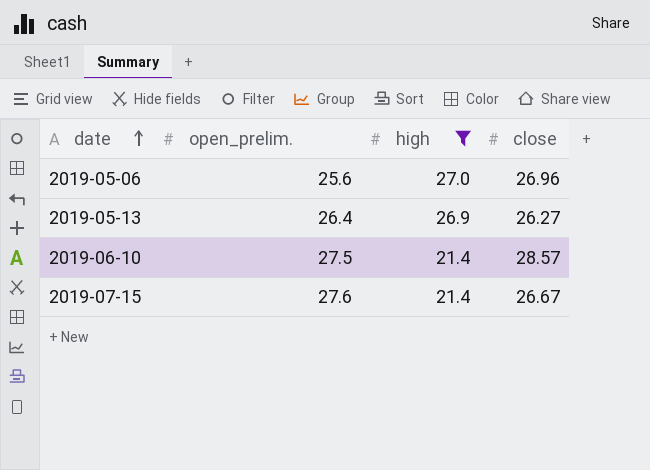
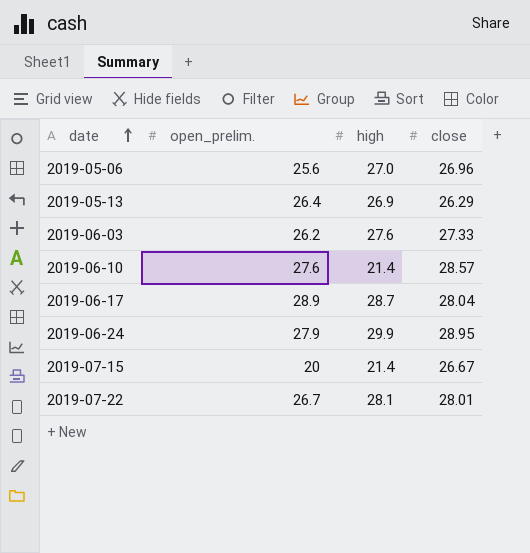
filter: high <= 27.0 -> none
2019-05-13 | close: 26.27 -> 26.29
2019-06-10 | open_prelim.: 27.5 -> 27.6
2019-07-15 | open_prelim.: 27.6 -> 20

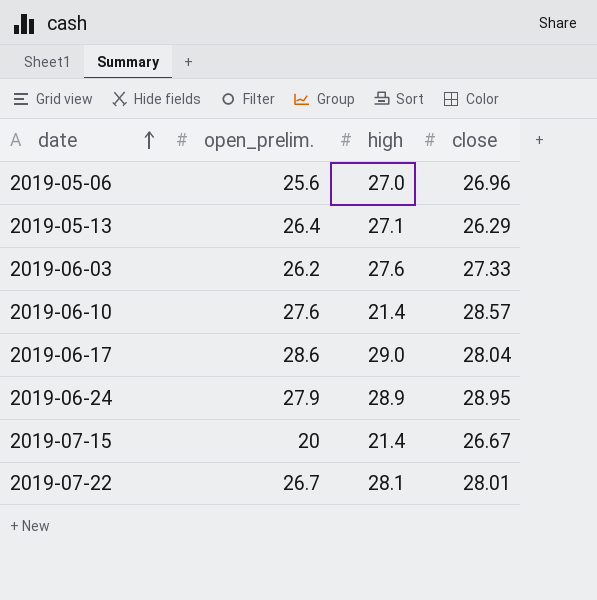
2019-05-13 | high: 26.9 -> 27.1
2019-06-17 | open_prelim.: 28.9 -> 28.6
2019-06-17 | high: 28.7 -> 29.0
2019-06-24 | high: 29.9 -> 28.9

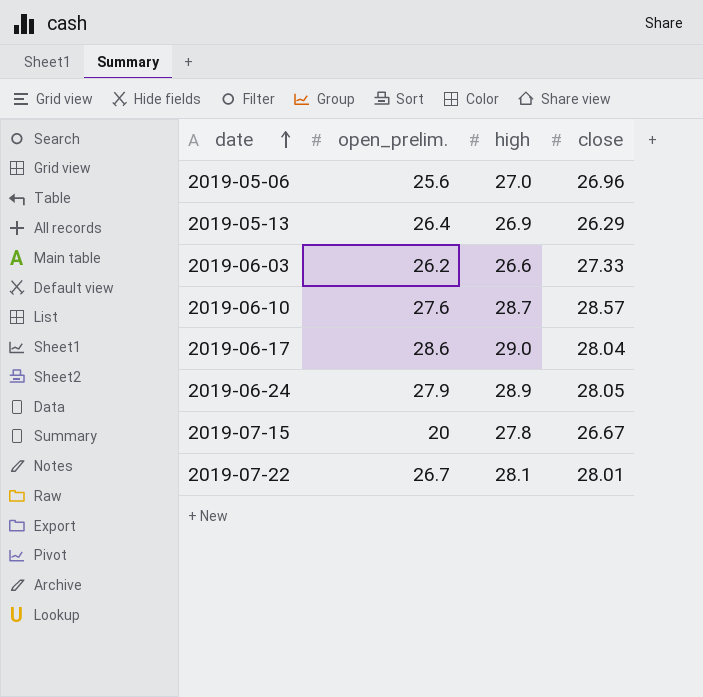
2019-05-13 | high: 27.1 -> 26.9
2019-06-03 | high: 27.6 -> 26.6
2019-06-10 | high: 21.4 -> 28.7
2019-06-24 | close: 28.95 -> 28.05
2019-07-15 | high: 21.4 -> 27.8

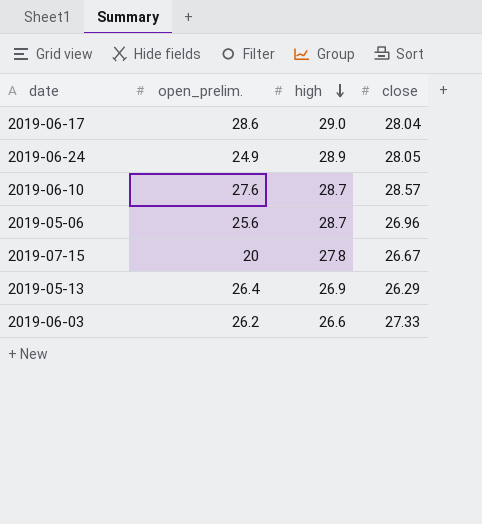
row order: date ascending -> high descending
row 2019-07-22: 26.7 | 28.1 | 28.01 -> none
2019-06-24 | open_prelim.: 27.9 -> 24.9
2019-05-06 | high: 27.0 -> 28.7

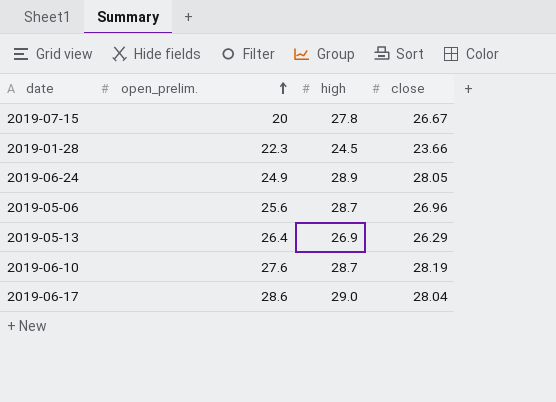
row order: high descending -> open_prelim. ascending
row 2019-06-03: 26.2 | 26.6 | 27.33 -> none
row 2019-01-28: none -> 22.3 | 24.5 | 23.66
2019-06-10 | close: 28.57 -> 28.19

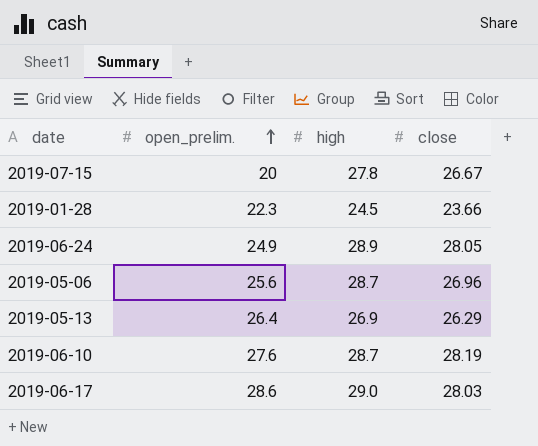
2019-06-17 | close: 28.04 -> 28.03

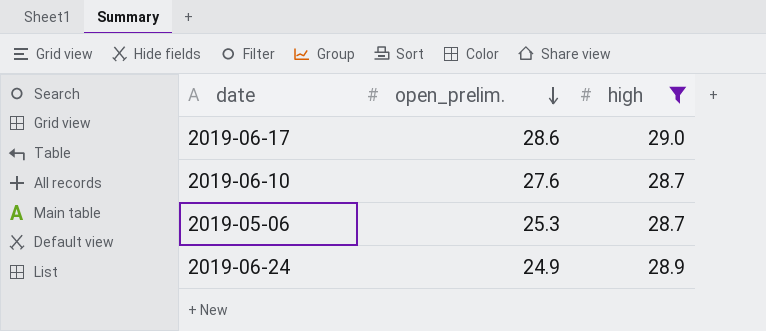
filter: none -> high >= 28.7
row order: open_prelim. ascending -> open_prelim. descending
column close | position: 4 -> none
2019-05-06 | open_prelim.: 25.6 -> 25.3

